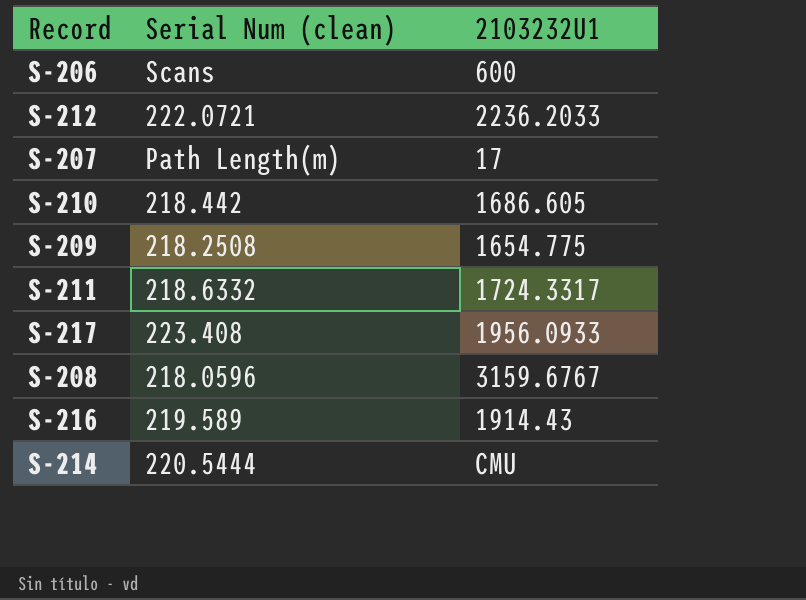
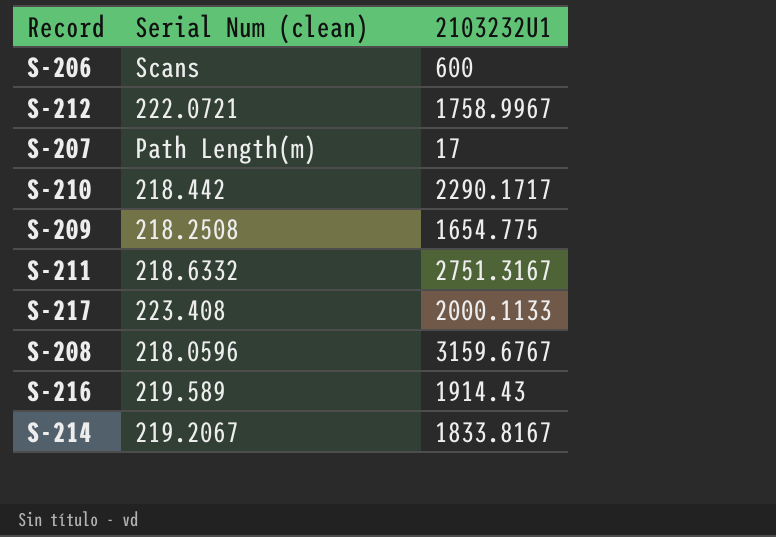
S-212 | 2103232U1: 2236.2033 -> 1758.9967
S-210 | 2103232U1: 1686.605 -> 2290.1717
S-211 | 2103232U1: 1724.3317 -> 2751.3167
S-217 | 2103232U1: 1956.0933 -> 2000.1133
S-214 | Serial Num (clean): 220.5444 -> 219.2067
S-214 | 2103232U1: CMU -> 1833.8167

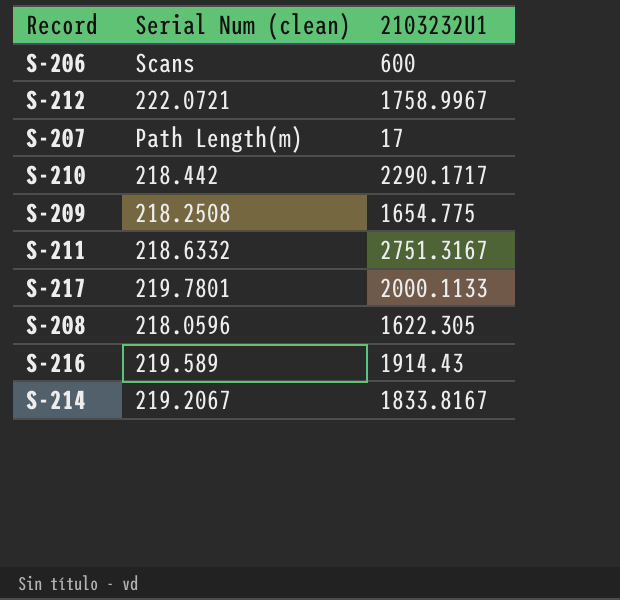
S-217 | Serial Num (clean): 223.408 -> 219.7801
S-208 | 2103232U1: 3159.6767 -> 1622.305

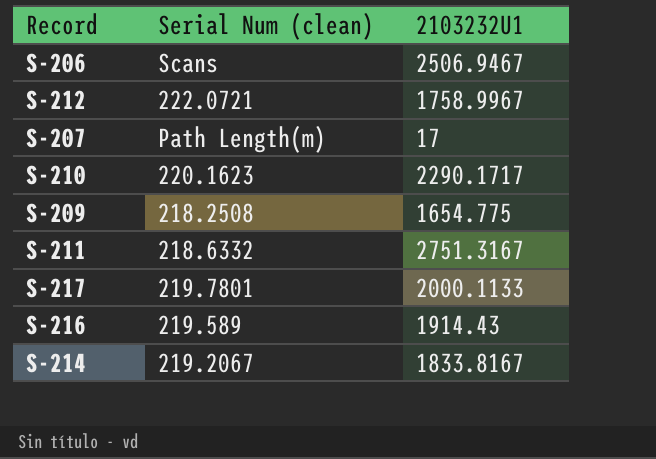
row S-208: 218.0596 | 1622.305 -> none
S-206 | 2103232U1: 600 -> 2506.9467
S-210 | Serial Num (clean): 218.442 -> 220.1623

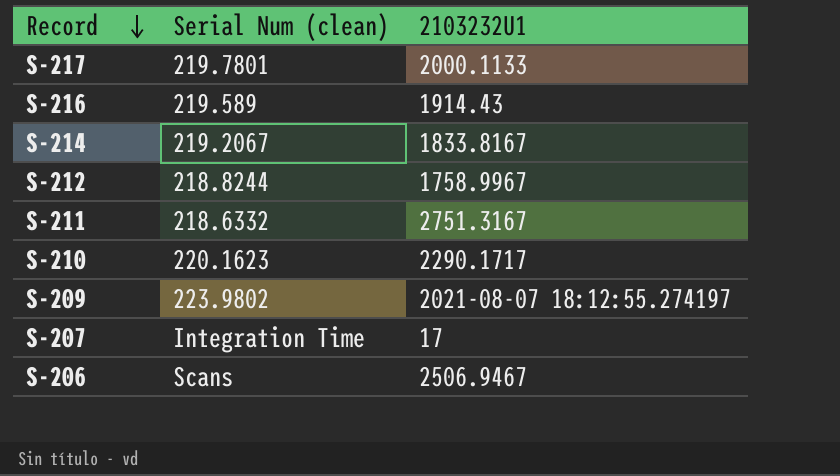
row order: none -> Record descending
S-212 | Serial Num (clean): 222.0721 -> 218.8244
S-209 | Serial Num (clean): 218.2508 -> 223.9802
S-209 | 2103232U1: 1654.775 -> 2021-08-07 18:12:55.274197
S-207 | Serial Num (clean): Path Length(m) -> Integration Time

